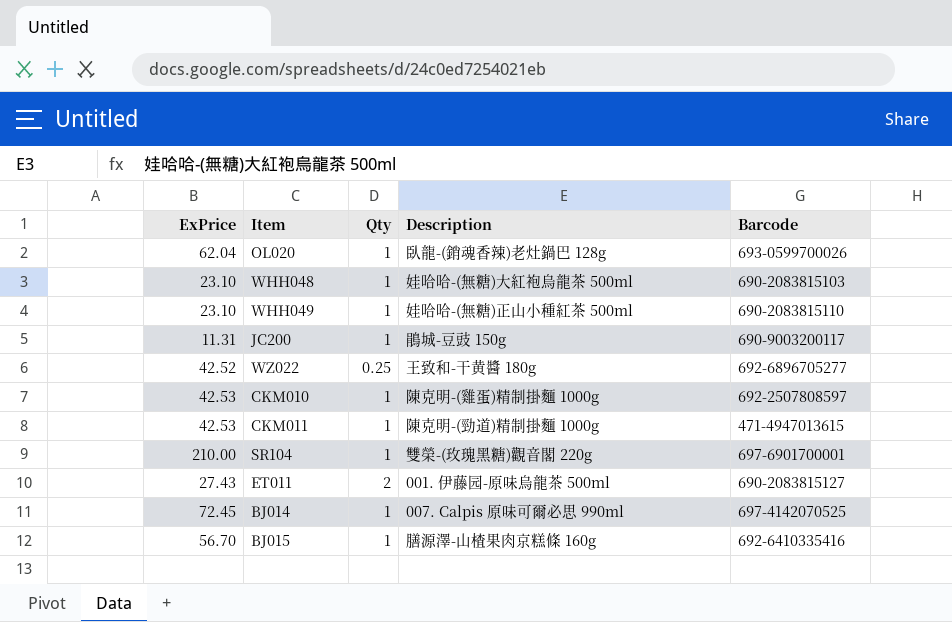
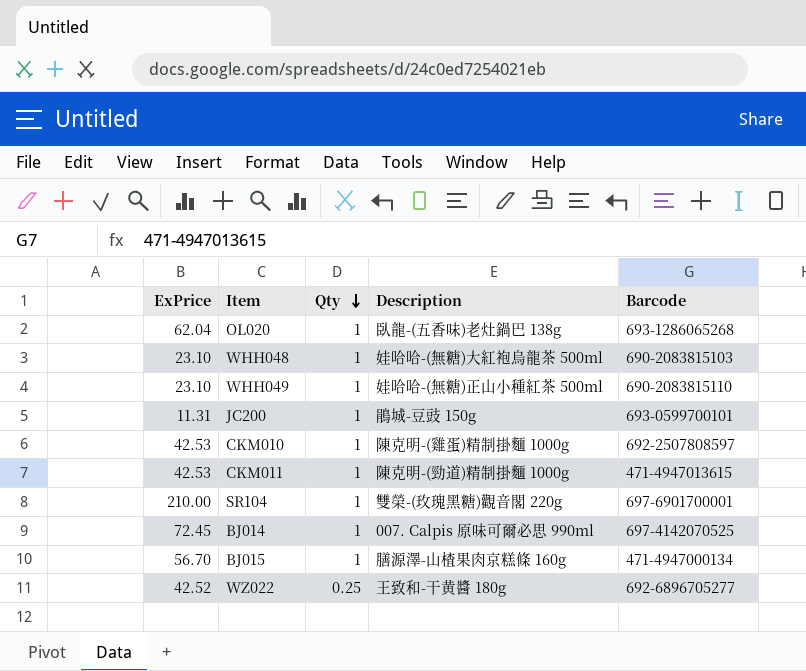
row order: none -> Qty descending
row ET011: 27.43 | 2 | 001. 伊藤园-原味烏龍茶 500ml | 690-2083815127 -> none
OL020 | Description: 臥龍-(銷魂香辣)老灶鍋巴 128g -> 臥龍-(五香味)老灶鍋巴 138g
OL020 | Barcode: 693-0599700026 -> 693-1286065268
JC200 | Barcode: 690-9003200117 -> 693-0599700101
BJ015 | Barcode: 692-6410335416 -> 471-4947000134

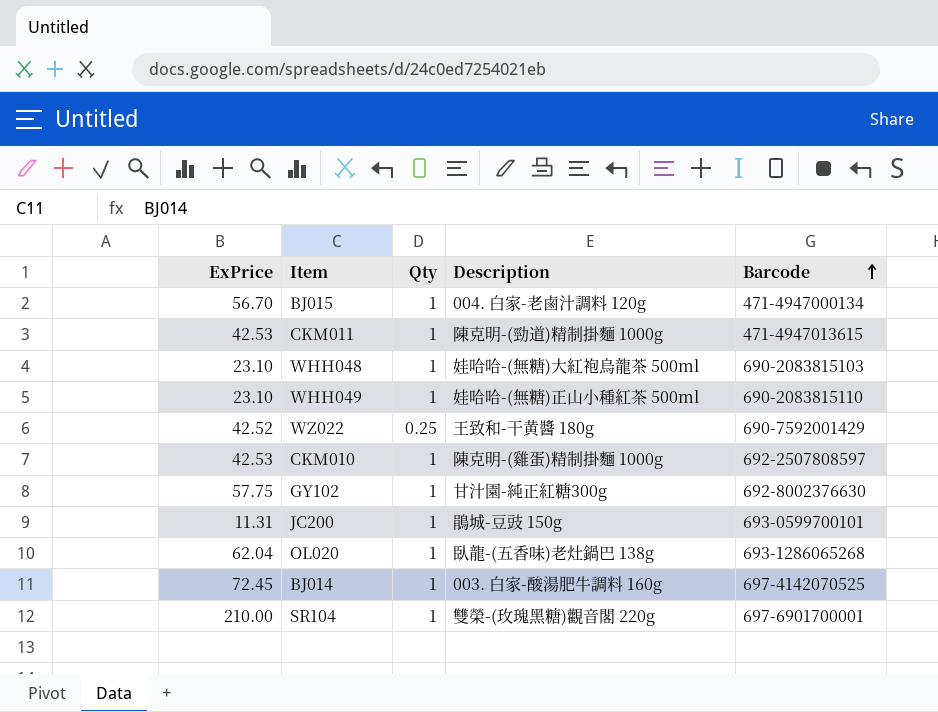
row order: Qty descending -> Barcode ascending
BJ015 | Description: 膳源澤-山楂果肉京糕條 160g -> 004. 白家-老鹵汁調料 120g
WZ022 | Barcode: 692-6896705277 -> 690-7592001429
row GY102: none -> 57.75 | 1 | 甘汁園-純正紅糖300g | 692-8002376630
BJ014 | Description: 007. Calpis 原味可爾必思 990ml -> 003. 白家-酸湯肥牛調料 160g

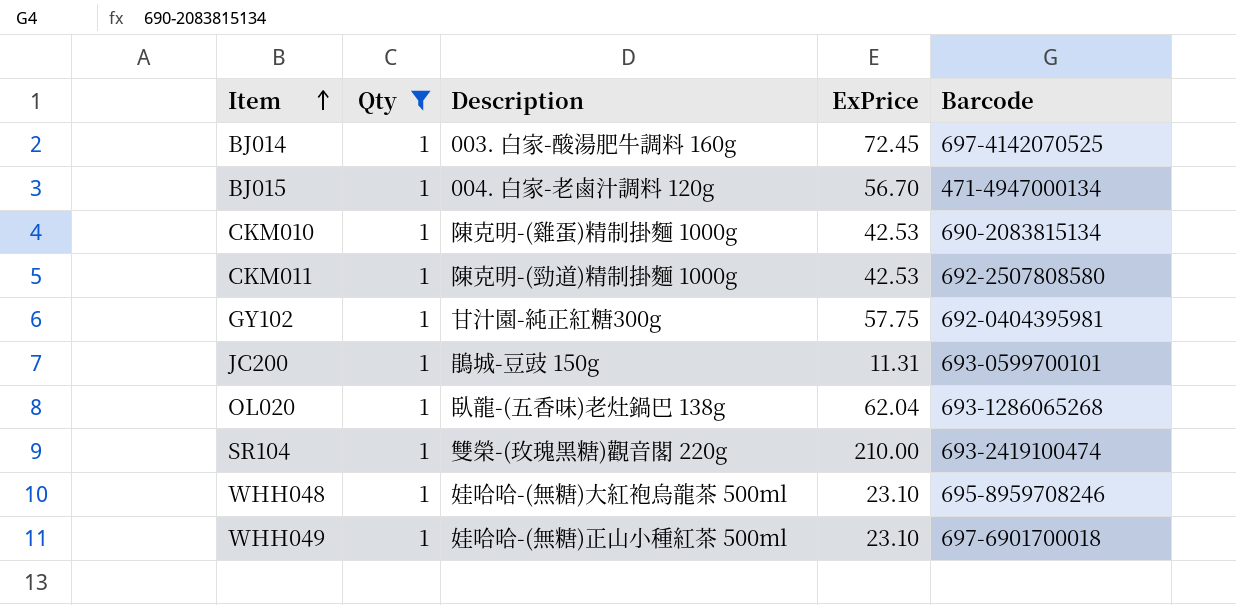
filter: none -> Qty = 1
row order: Barcode ascending -> Item ascending
column ExPrice | position: 1 -> 4
CKM010 | Barcode: 692-2507808597 -> 690-2083815134
CKM011 | Barcode: 471-4947013615 -> 692-2507808580
GY102 | Barcode: 692-8002376630 -> 692-0404395981
SR104 | Barcode: 697-6901700001 -> 693-2419100474
WHH048 | Barcode: 690-2083815103 -> 695-8959708246
WHH049 | Barcode: 690-2083815110 -> 697-6901700018

